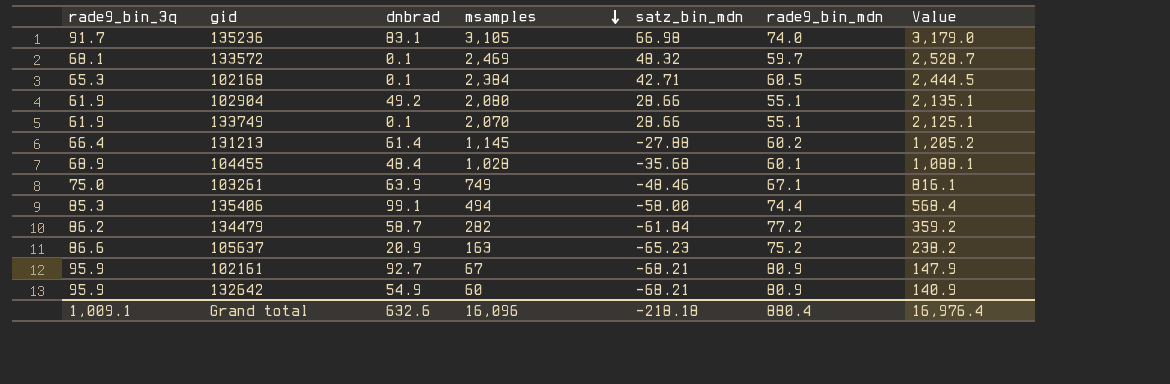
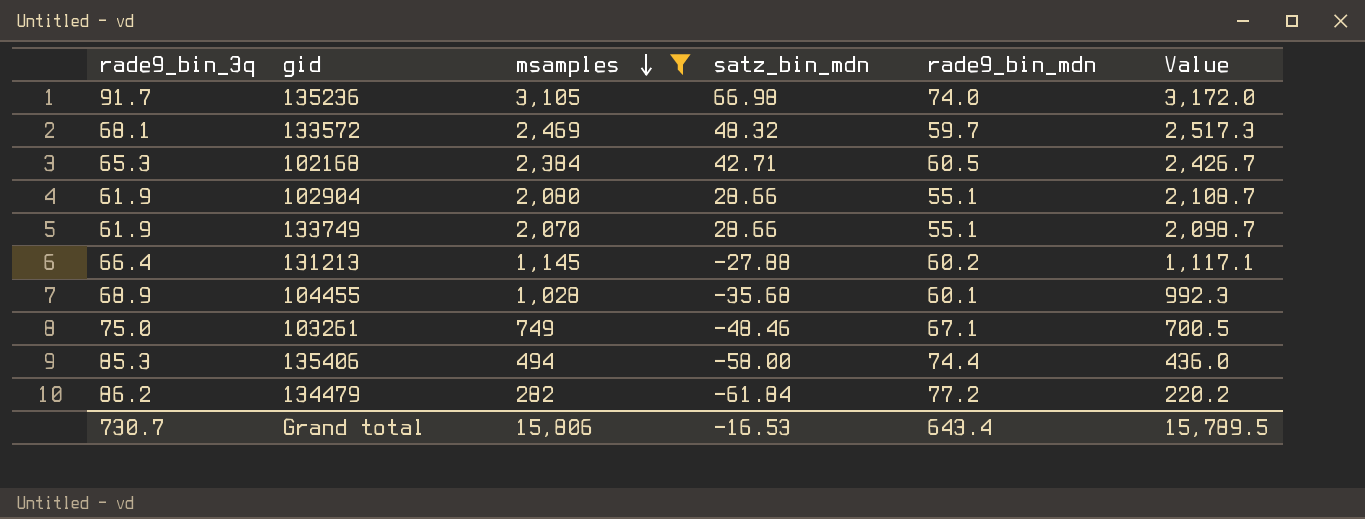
filter: none -> msamples >= 282
column dnbrad | position: 3 -> none
column Value | formula: [msamples] + [rade9_bin_mdn] -> [msamples] + [satz_bin_mdn]
Grand total | rade9_bin_3q: 1,009.1 -> 730.7
Grand total | msamples: 16,096 -> 15,806
Grand total | satz_bin_mdn: -218.18 -> -16.53
Grand total | rade9_bin_mdn: 880.4 -> 643.4
Grand total | Value: 16,976.4 -> 15,789.5

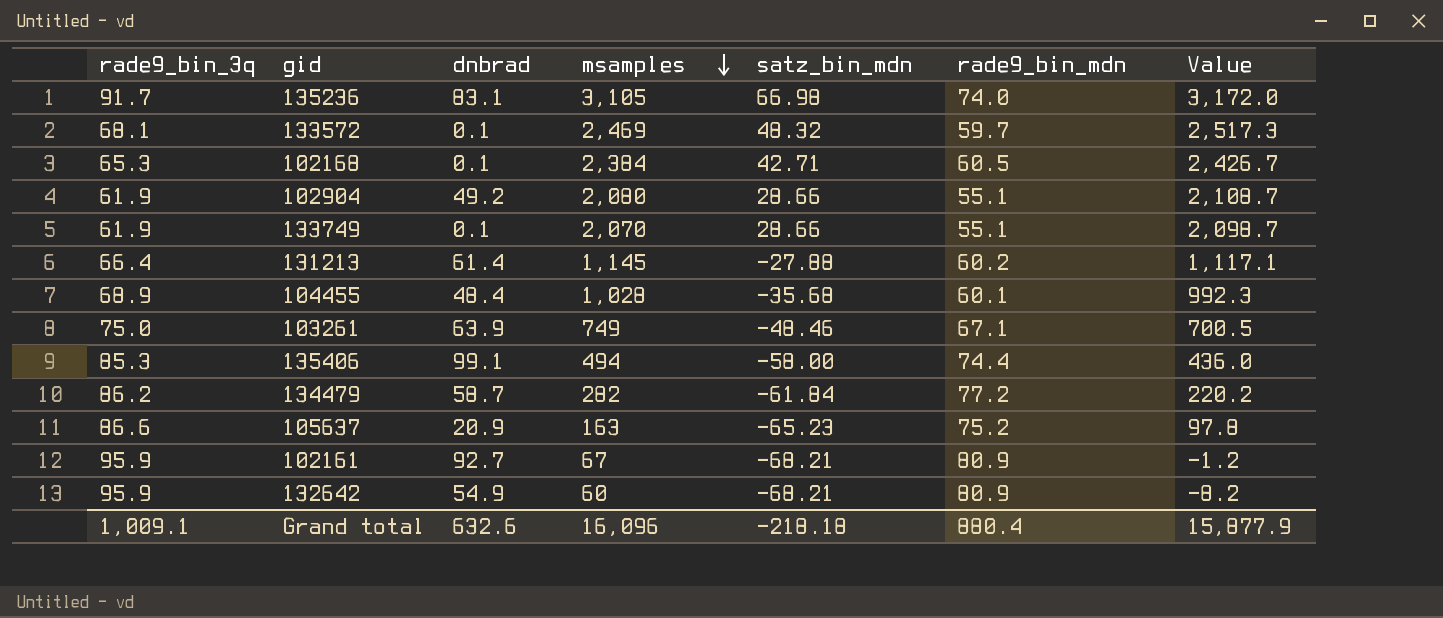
filter: msamples >= 282 -> none
column dnbrad | position: none -> 3
Grand total | rade9_bin_3q: 730.7 -> 1,009.1
Grand total | msamples: 15,806 -> 16,096
Grand total | satz_bin_mdn: -16.53 -> -218.18
Grand total | rade9_bin_mdn: 643.4 -> 880.4
Grand total | Value: 15,789.5 -> 15,877.9

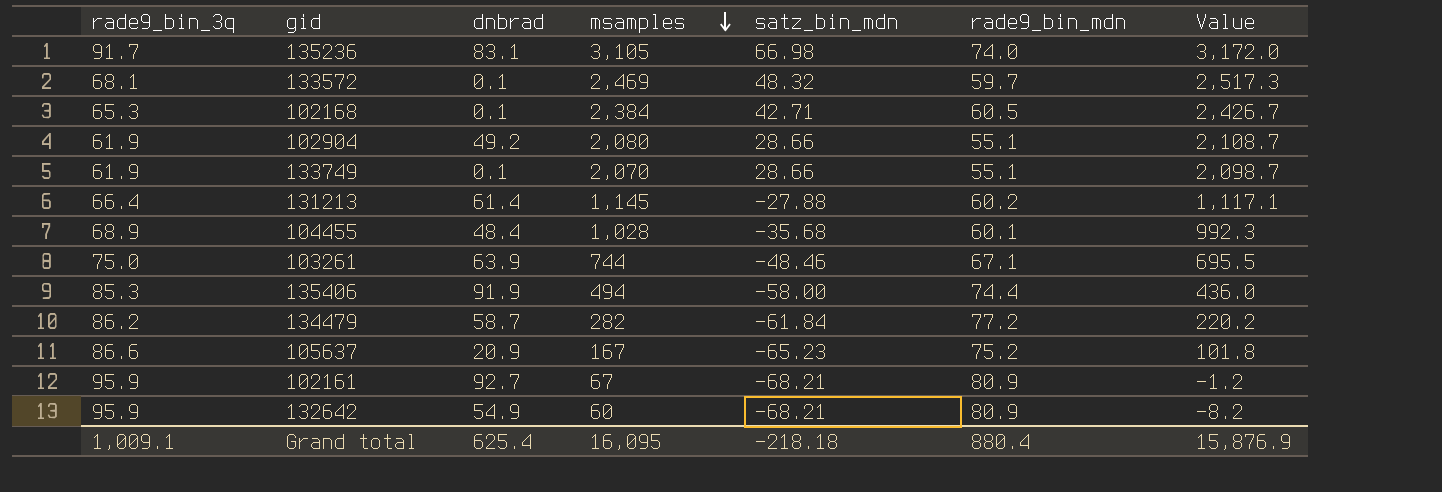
103261 | msamples: 749 -> 744
103261 | Value: 700.5 -> 695.5
135406 | dnbrad: 99.1 -> 91.9
105637 | msamples: 163 -> 167
105637 | Value: 97.8 -> 101.8
Grand total | dnbrad: 632.6 -> 625.4
Grand total | msamples: 16,096 -> 16,095
Grand total | Value: 15,877.9 -> 15,876.9

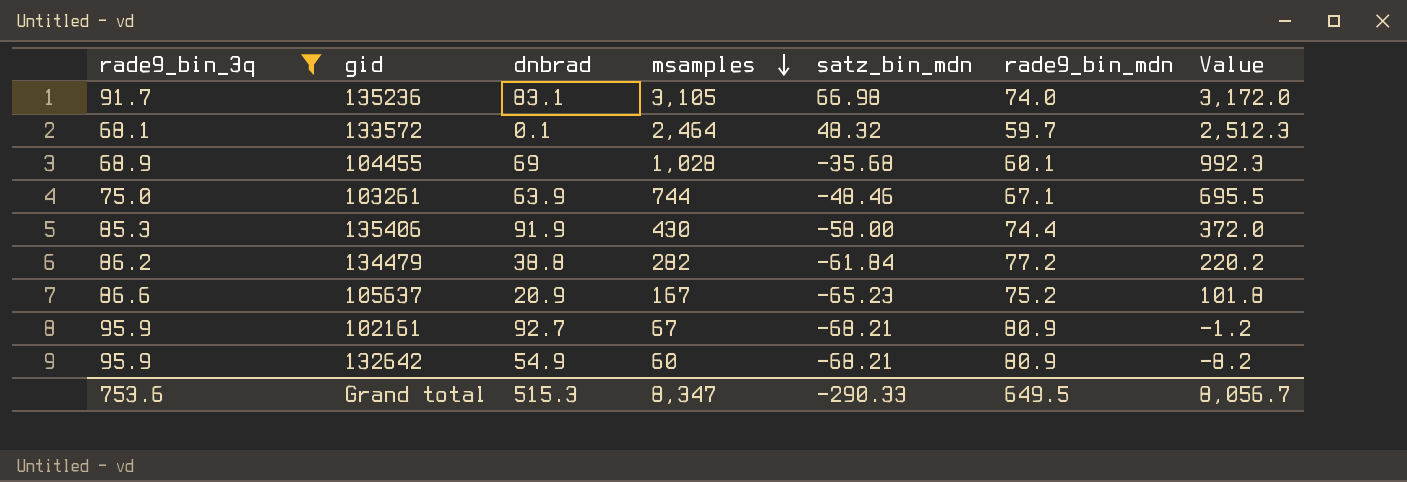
filter: none -> rade9_bin_3q >= 68.1
133572 | msamples: 2,469 -> 2,464
133572 | Value: 2,517.3 -> 2,512.3
104455 | dnbrad: 48.4 -> 69
135406 | msamples: 494 -> 430
135406 | Value: 436.0 -> 372.0
134479 | dnbrad: 58.7 -> 38.8
Grand total | rade9_bin_3q: 1,009.1 -> 753.6
Grand total | dnbrad: 625.4 -> 515.3
Grand total | msamples: 16,095 -> 8,347
Grand total | satz_bin_mdn: -218.18 -> -290.33
Grand total | rade9_bin_mdn: 880.4 -> 649.5
Grand total | Value: 15,876.9 -> 8,056.7

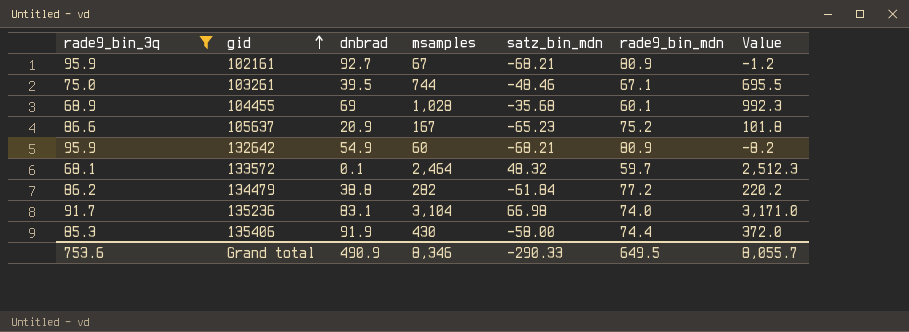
row order: msamples descending -> gid ascending
103261 | dnbrad: 63.9 -> 39.5
135236 | msamples: 3,105 -> 3,104
135236 | Value: 3,172.0 -> 3,171.0
Grand total | dnbrad: 515.3 -> 490.9
Grand total | msamples: 8,347 -> 8,346
Grand total | Value: 8,056.7 -> 8,055.7

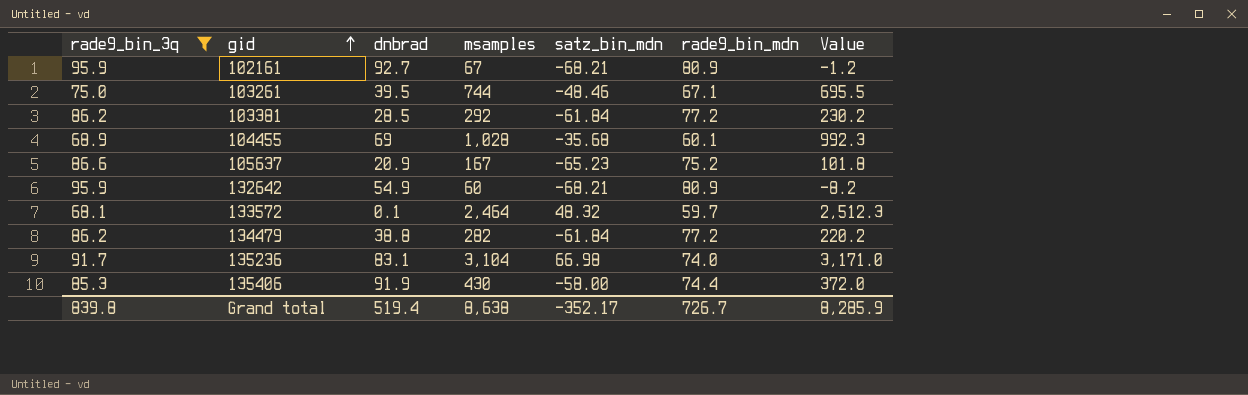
row 103381: none -> 86.2 | 28.5 | 292 | -61.84 | 77.2 | 230.2
Grand total | rade9_bin_3q: 753.6 -> 839.8
Grand total | dnbrad: 490.9 -> 519.4
Grand total | msamples: 8,346 -> 8,638
Grand total | satz_bin_mdn: -290.33 -> -352.17
Grand total | rade9_bin_mdn: 649.5 -> 726.7
Grand total | Value: 8,055.7 -> 8,285.9

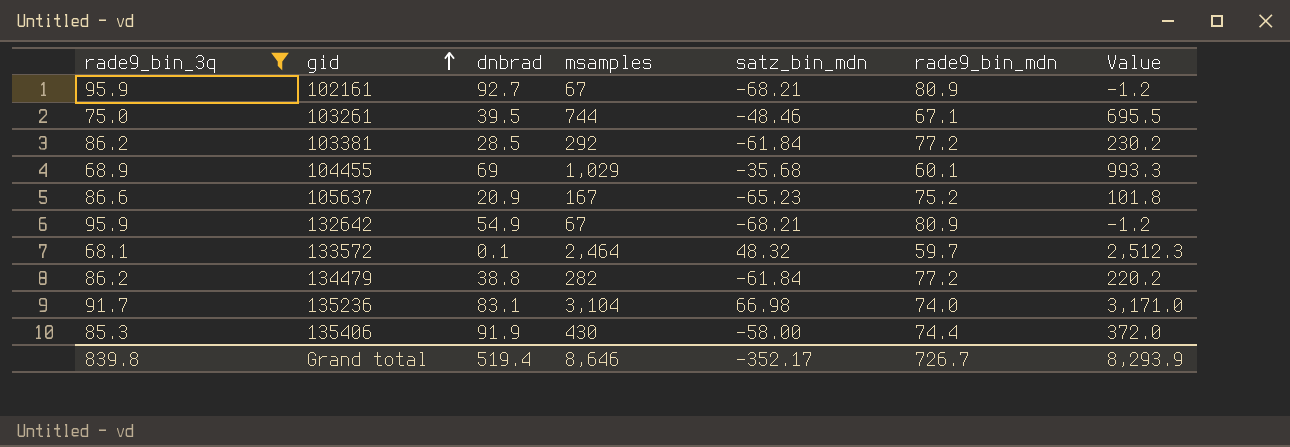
104455 | msamples: 1,028 -> 1,029
104455 | Value: 992.3 -> 993.3
132642 | msamples: 60 -> 67
132642 | Value: -8.2 -> -1.2
Grand total | msamples: 8,638 -> 8,646
Grand total | Value: 8,285.9 -> 8,293.9

